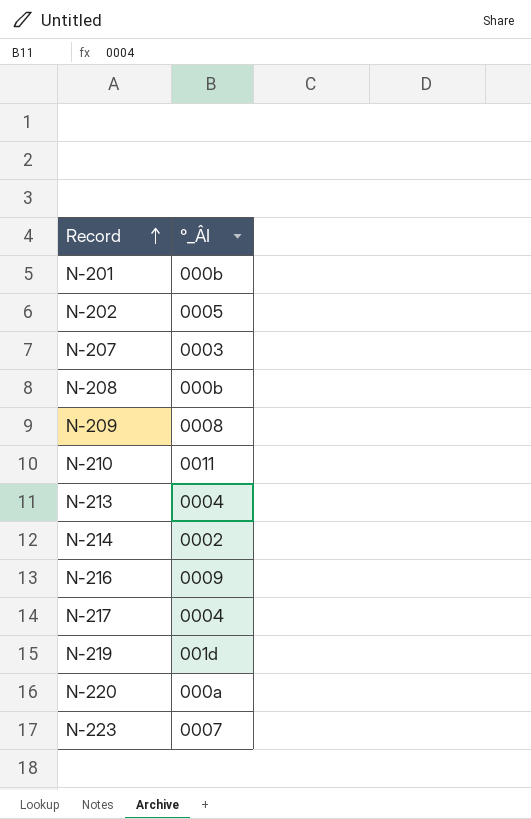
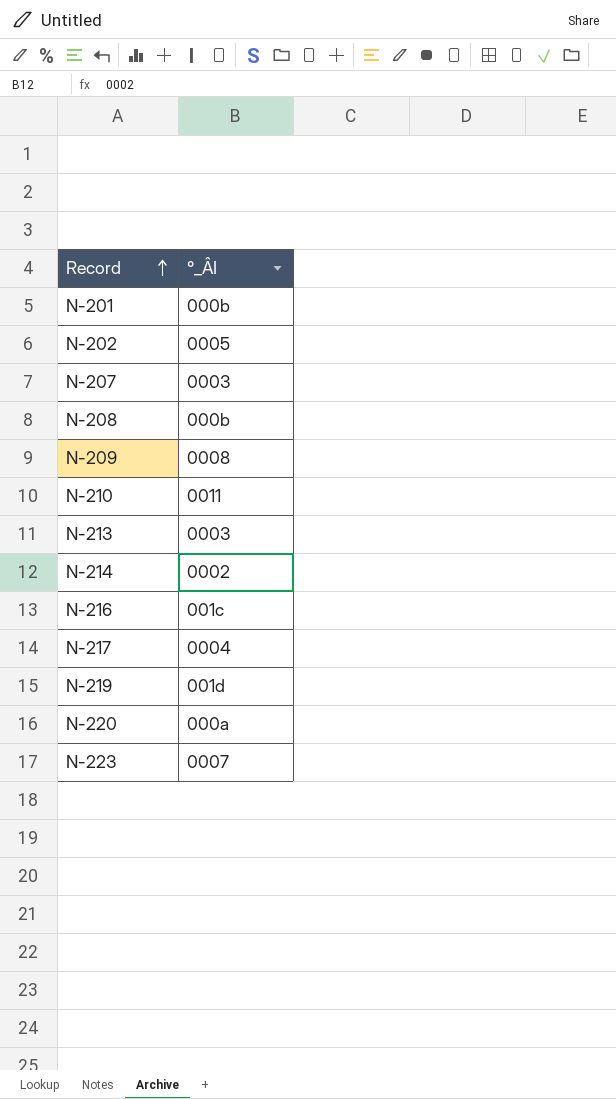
N-213 | °_ÂI: 0004 -> 0003
N-216 | °_ÂI: 0009 -> 001c

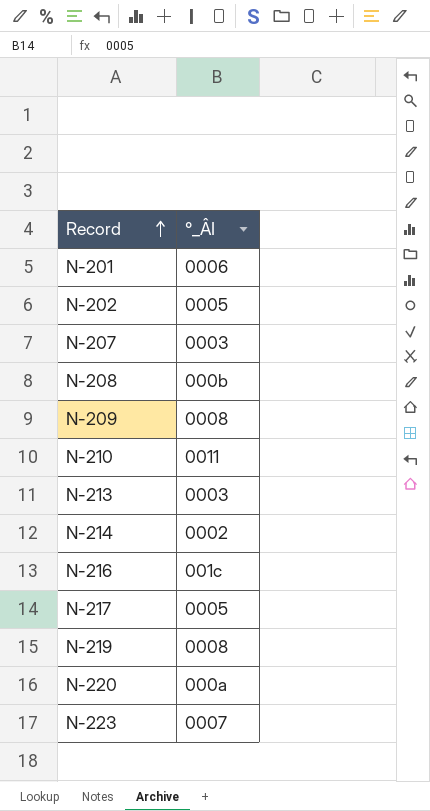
N-201 | °_ÂI: 000b -> 0006
N-217 | °_ÂI: 0004 -> 0005
N-219 | °_ÂI: 001d -> 0008

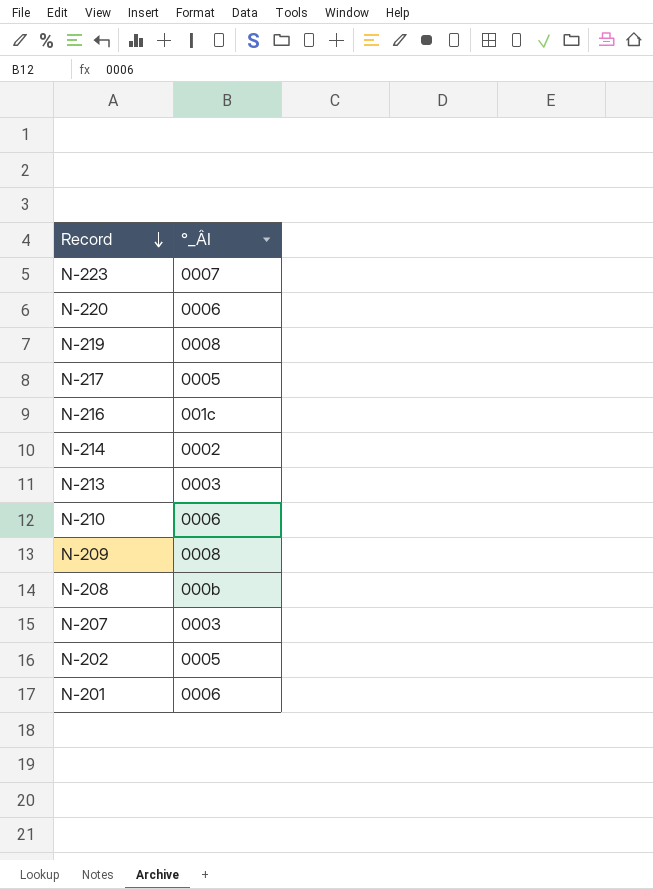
row order: Record ascending -> Record descending
N-220 | °_ÂI: 000a -> 0006
N-210 | °_ÂI: 0011 -> 0006

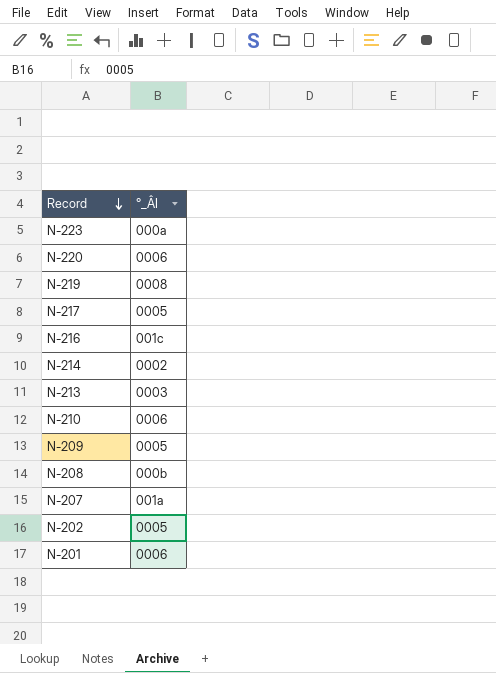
N-223 | °_ÂI: 0007 -> 000a
N-209 | °_ÂI: 0008 -> 0005
N-207 | °_ÂI: 0003 -> 001a

